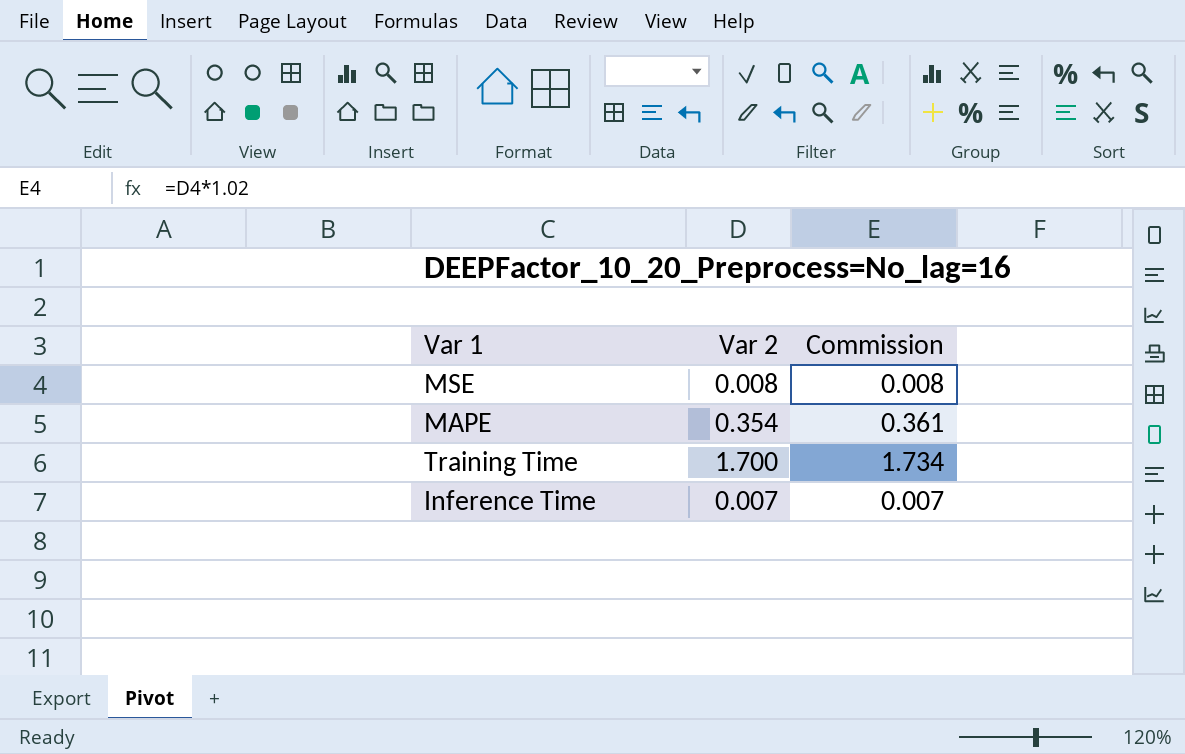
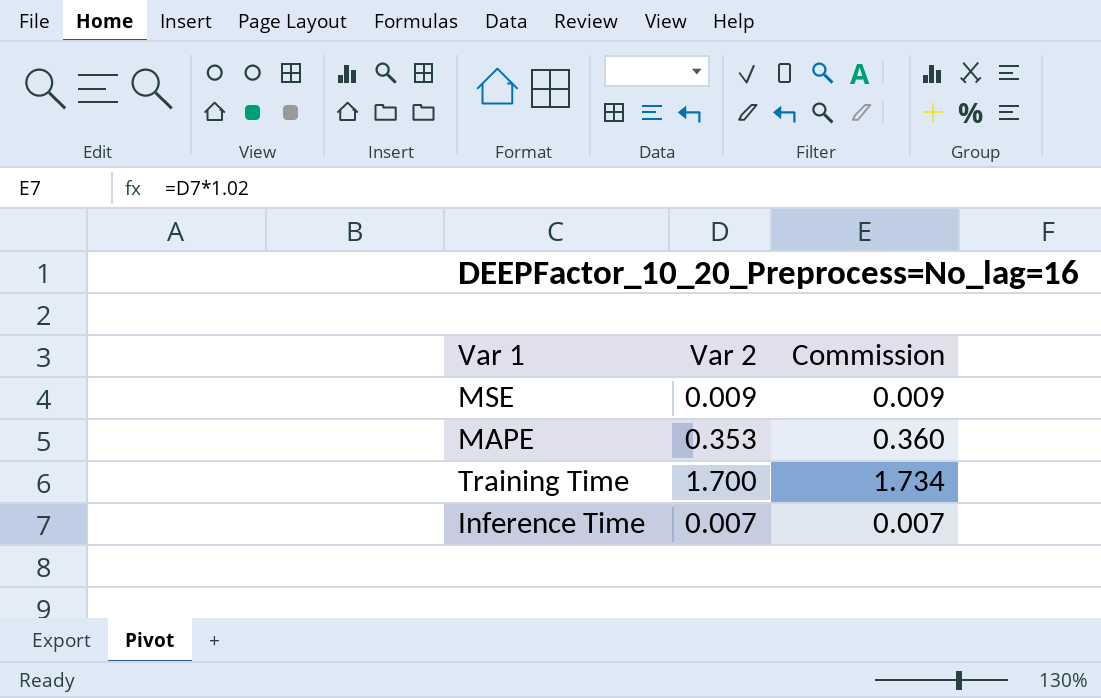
MSE | Var 2: 0.008 -> 0.009
MSE | Commission: 0.008 -> 0.009
MAPE | Var 2: 0.354 -> 0.353
MAPE | Commission: 0.361 -> 0.360

